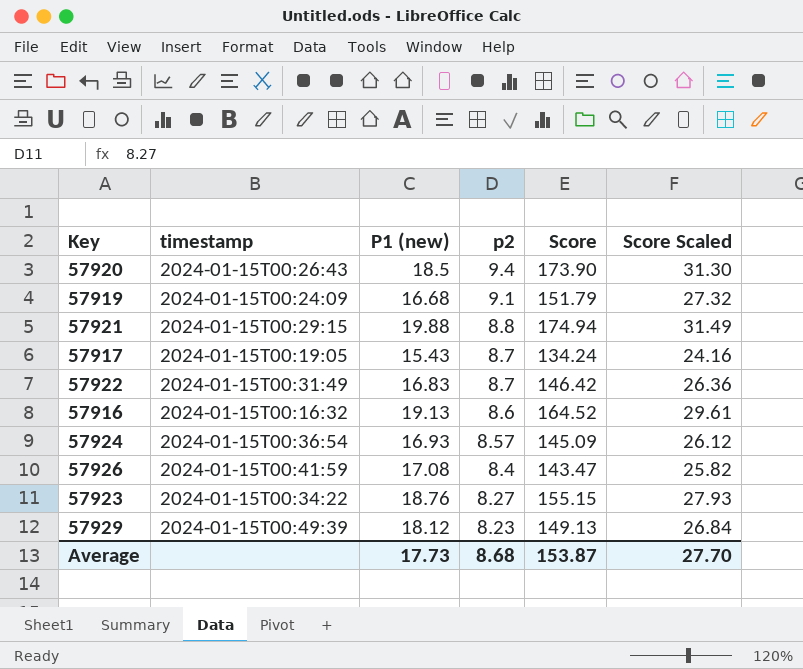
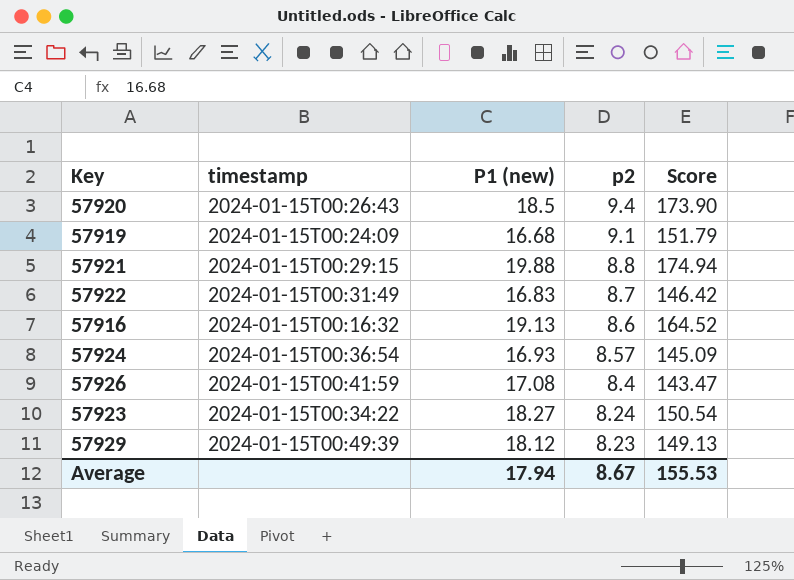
column Score Scaled | formula: [Score] * 0.18 -> none
row 57917: 2024-01-15T00:19:05 | 15.43 | 8.7 | 134.24 | 24.16 -> none
57923 | P1 (new): 18.76 -> 18.27
57923 | p2: 8.27 -> 8.24
57923 | Score: 155.15 -> 150.54
Average | P1 (new): 17.73 -> 17.94
Average | p2: 8.68 -> 8.67
Average | Score: 153.87 -> 155.53

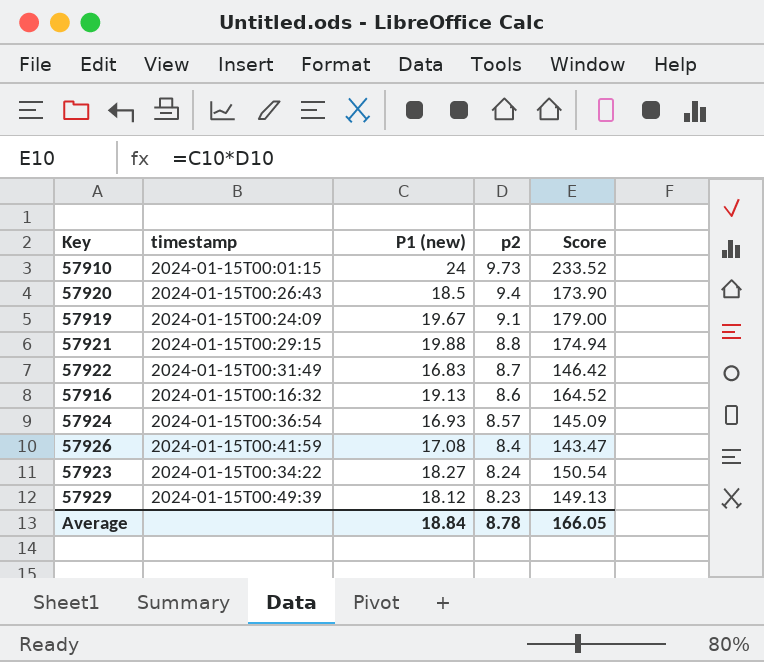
row 57910: none -> 2024-01-15T00:01:15 | 24 | 9.73 | 233.52
57919 | P1 (new): 16.68 -> 19.67
57919 | Score: 151.79 -> 179.00
Average | P1 (new): 17.94 -> 18.84
Average | p2: 8.67 -> 8.78
Average | Score: 155.53 -> 166.05

